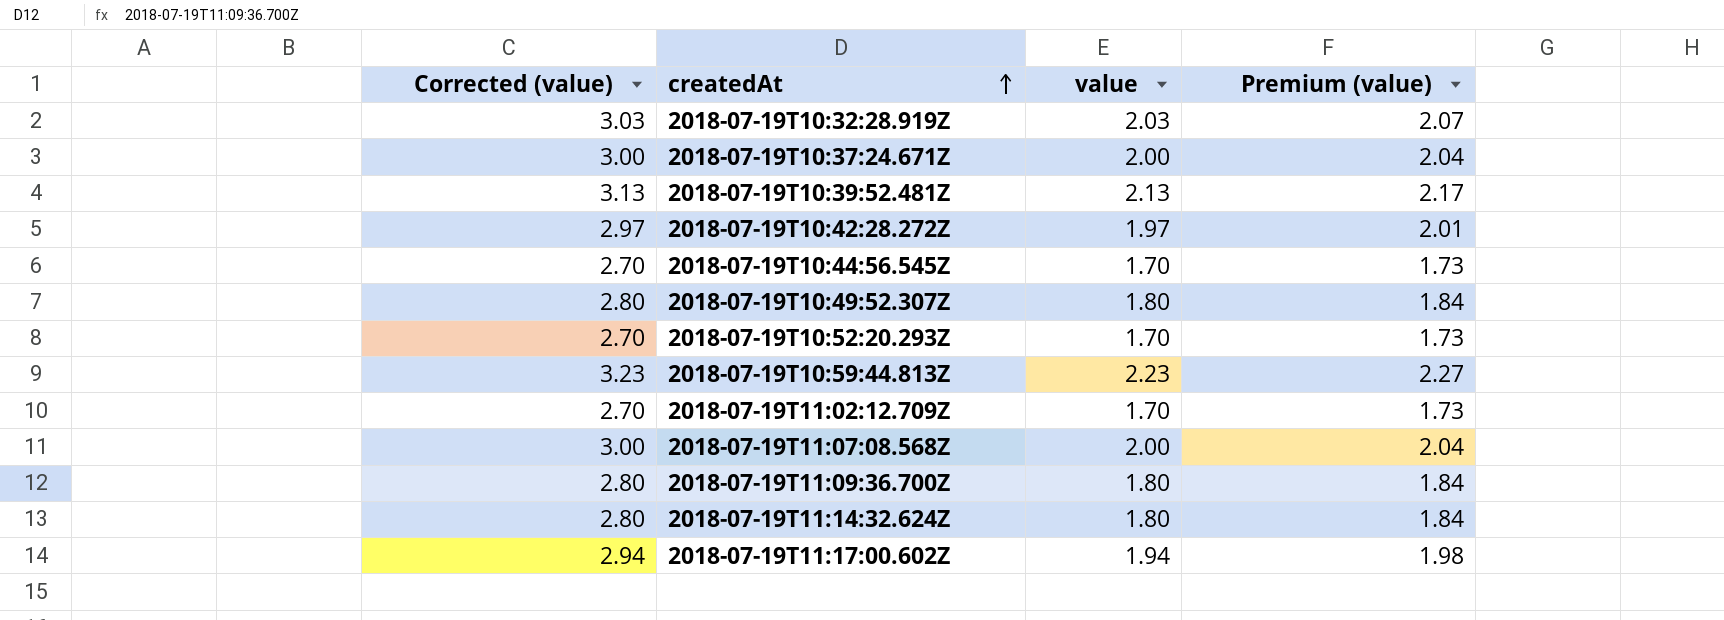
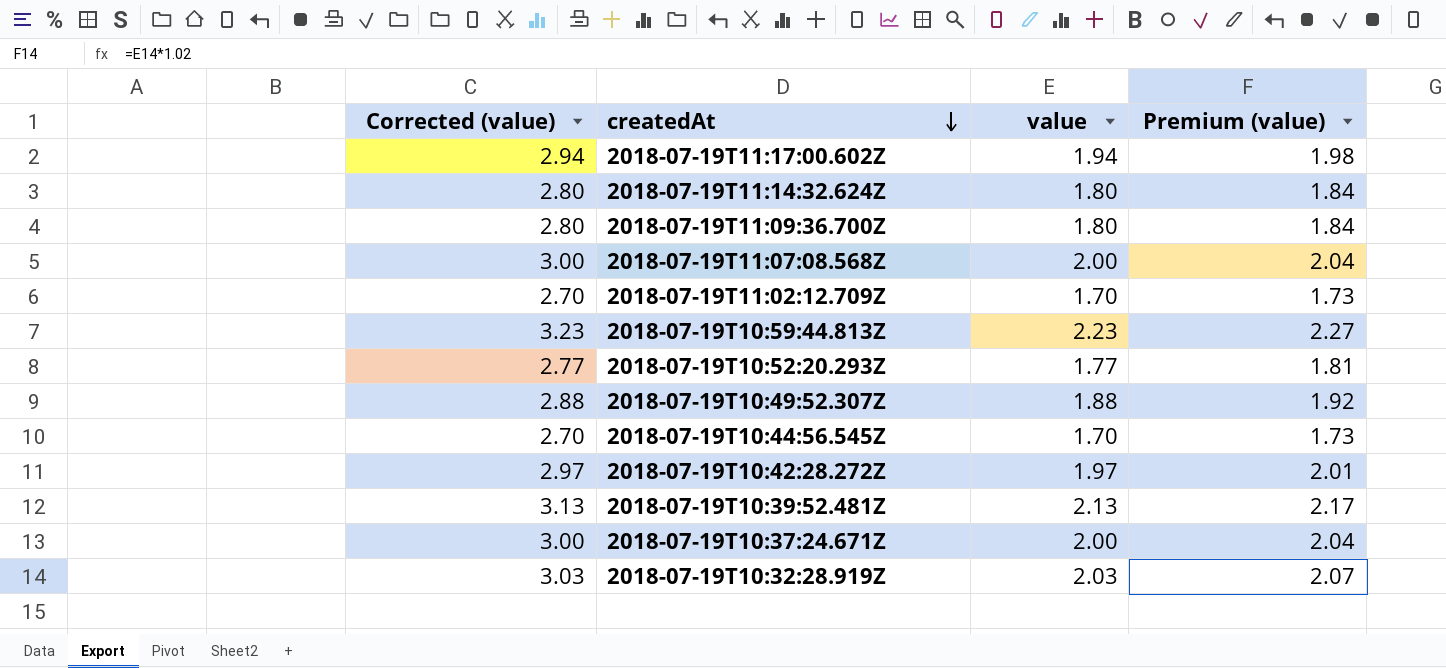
row order: createdAt ascending -> createdAt descending
2018-07-19T10:52:20.293Z | Corrected (value): 2.70 -> 2.77
2018-07-19T10:52:20.293Z | value: 1.70 -> 1.77
2018-07-19T10:52:20.293Z | Premium (value): 1.73 -> 1.81
2018-07-19T10:49:52.307Z | Corrected (value): 2.80 -> 2.88
2018-07-19T10:49:52.307Z | value: 1.80 -> 1.88
2018-07-19T10:49:52.307Z | Premium (value): 1.84 -> 1.92

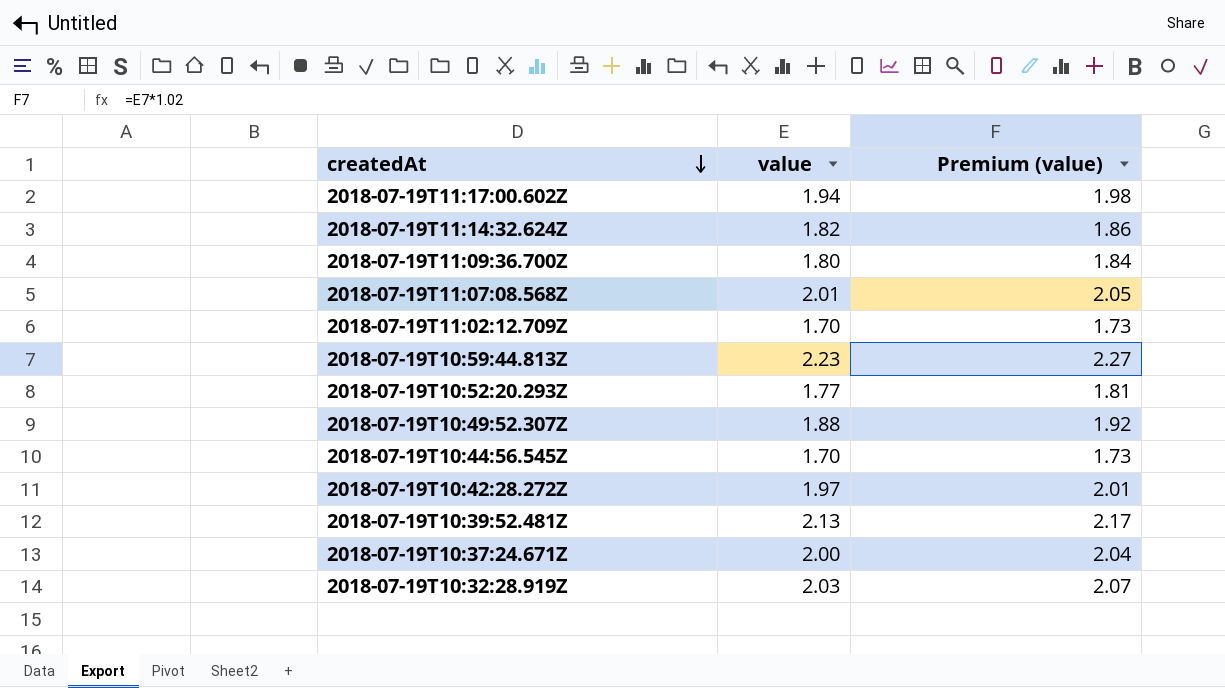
column Corrected (value) | formula: [value] + 1 -> none
2018-07-19T11:14:32.624Z | value: 1.80 -> 1.82
2018-07-19T11:14:32.624Z | Premium (value): 1.84 -> 1.86
2018-07-19T11:07:08.568Z | value: 2.00 -> 2.01
2018-07-19T11:07:08.568Z | Premium (value): 2.04 -> 2.05

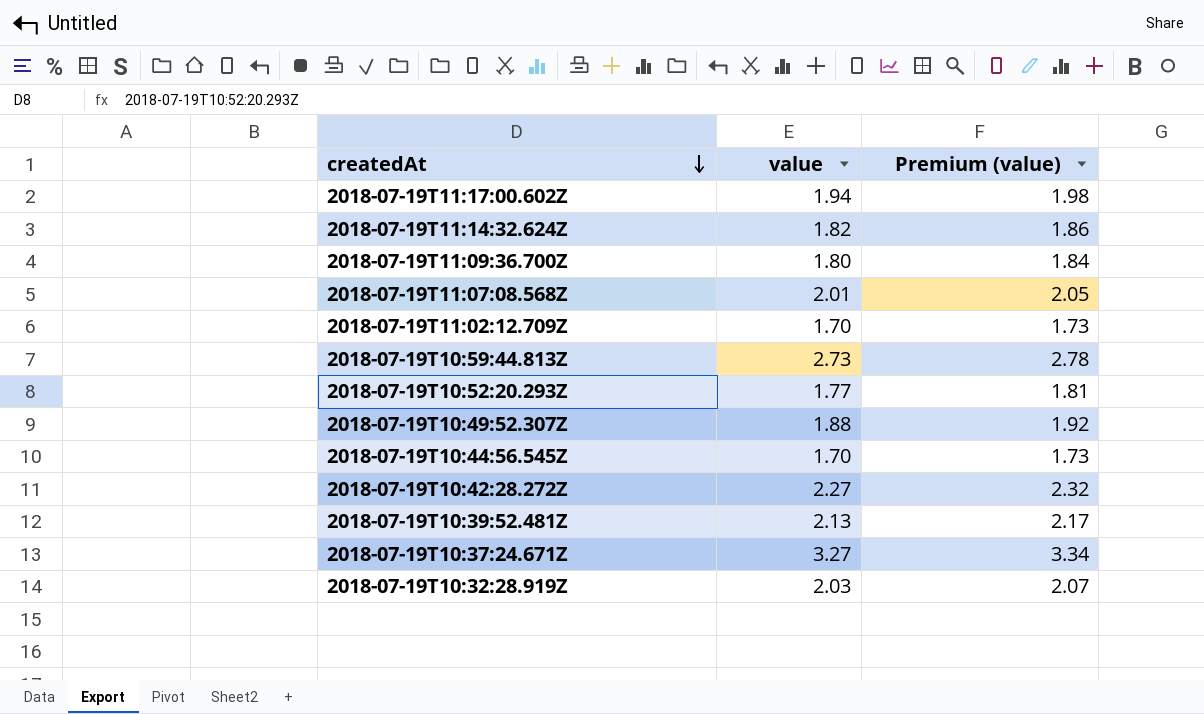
2018-07-19T10:59:44.813Z | value: 2.23 -> 2.73
2018-07-19T10:59:44.813Z | Premium (value): 2.27 -> 2.78
2018-07-19T10:42:28.272Z | value: 1.97 -> 2.27
2018-07-19T10:42:28.272Z | Premium (value): 2.01 -> 2.32
2018-07-19T10:37:24.671Z | value: 2.00 -> 3.27
2018-07-19T10:37:24.671Z | Premium (value): 2.04 -> 3.34

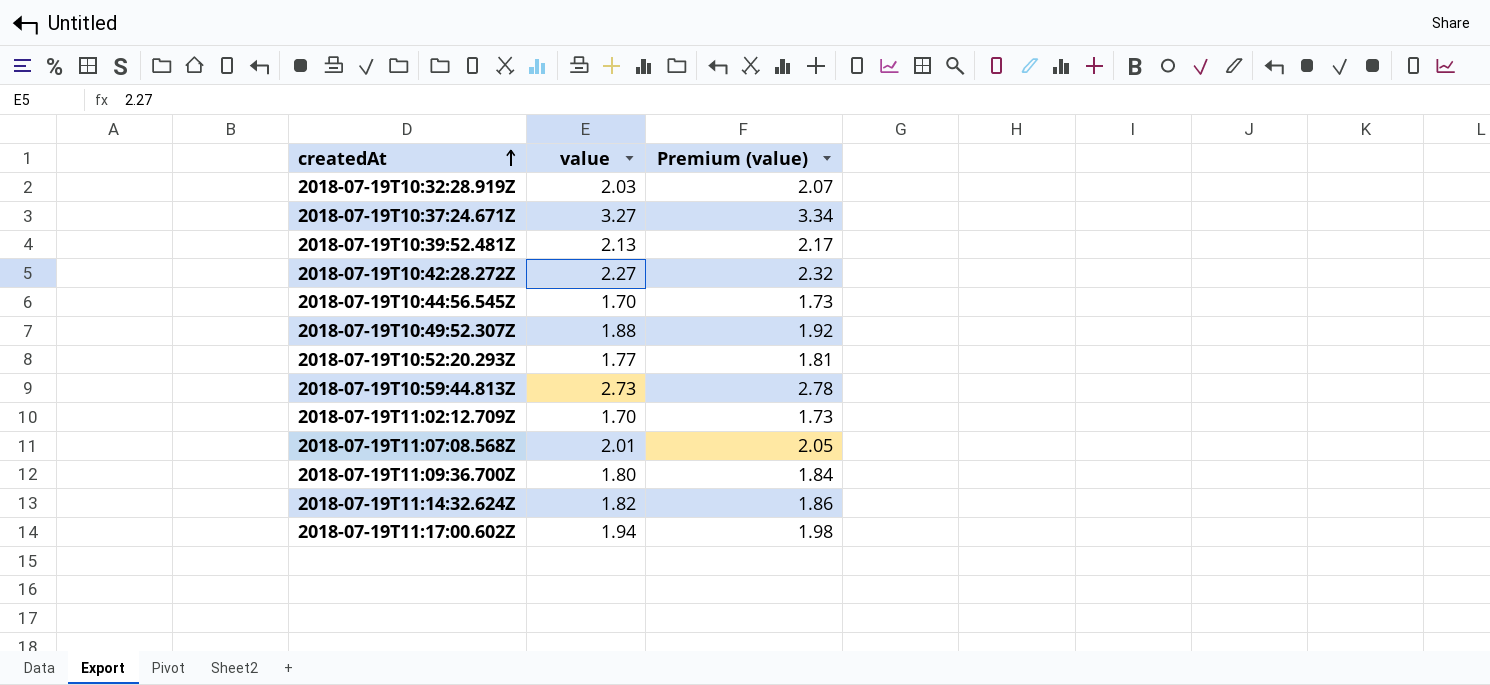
row order: createdAt descending -> createdAt ascending

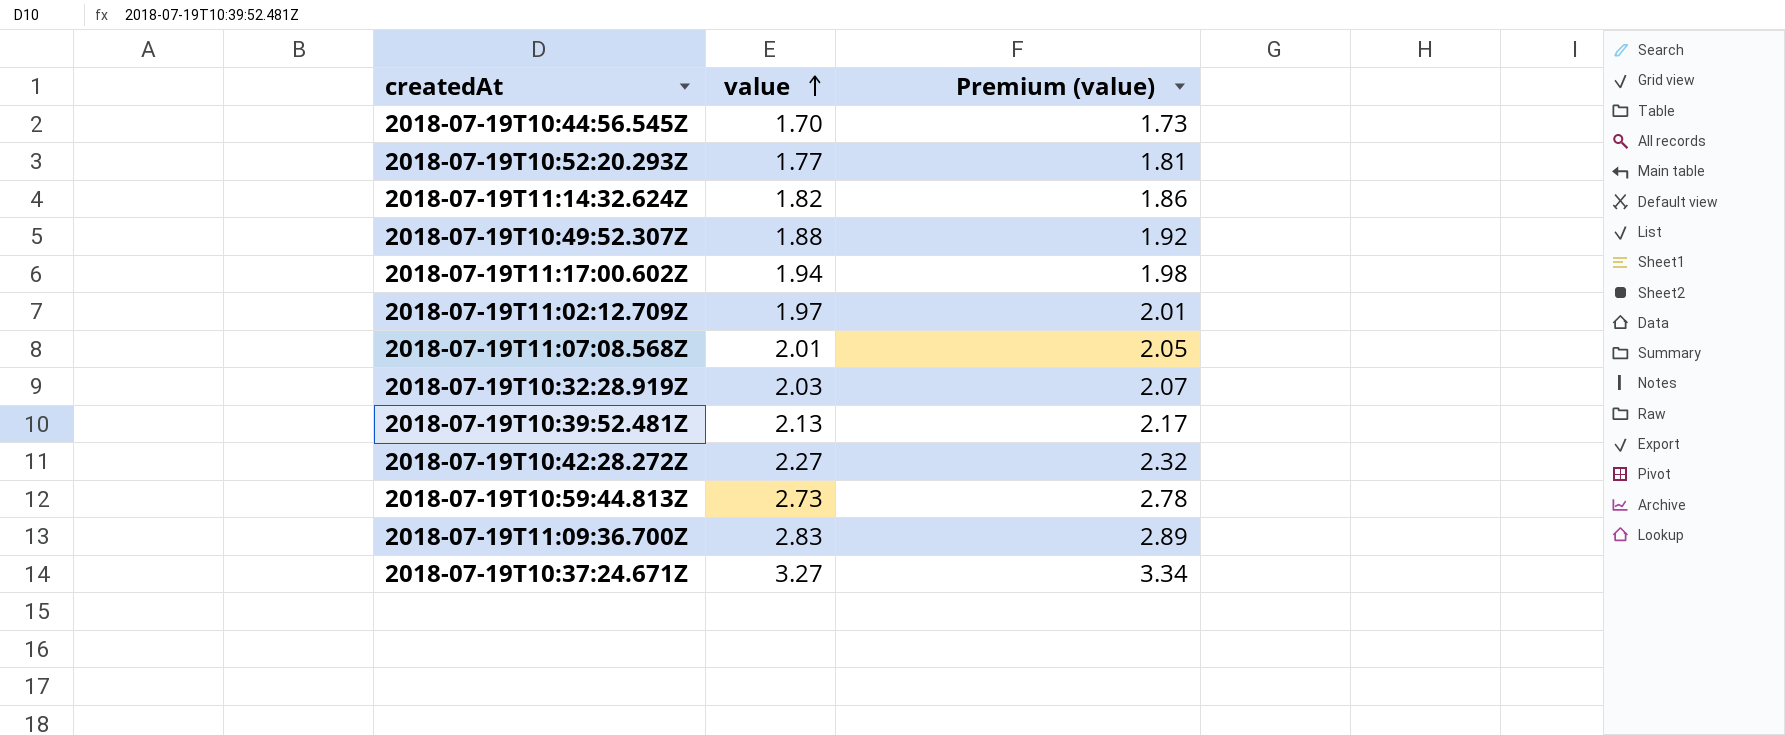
row order: createdAt ascending -> value ascending
2018-07-19T11:02:12.709Z | value: 1.70 -> 1.97
2018-07-19T11:02:12.709Z | Premium (value): 1.73 -> 2.01
2018-07-19T11:09:36.700Z | value: 1.80 -> 2.83
2018-07-19T11:09:36.700Z | Premium (value): 1.84 -> 2.89

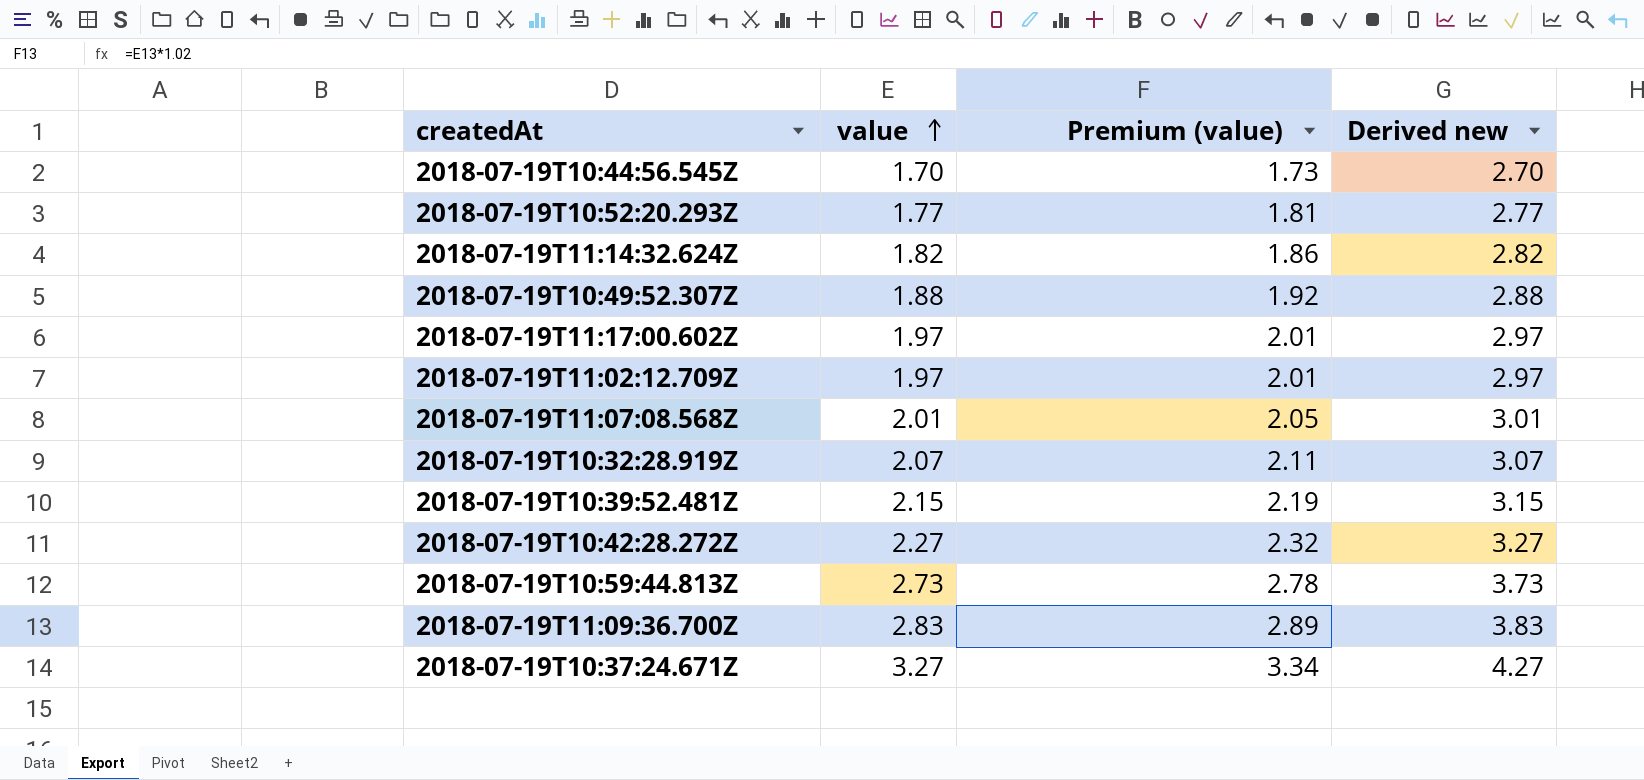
column Derived new | formula: none -> [value] + 1
2018-07-19T11:17:00.602Z | value: 1.94 -> 1.97
2018-07-19T11:17:00.602Z | Premium (value): 1.98 -> 2.01
2018-07-19T10:32:28.919Z | value: 2.03 -> 2.07
2018-07-19T10:32:28.919Z | Premium (value): 2.07 -> 2.11
2018-07-19T10:39:52.481Z | value: 2.13 -> 2.15
2018-07-19T10:39:52.481Z | Premium (value): 2.17 -> 2.19

